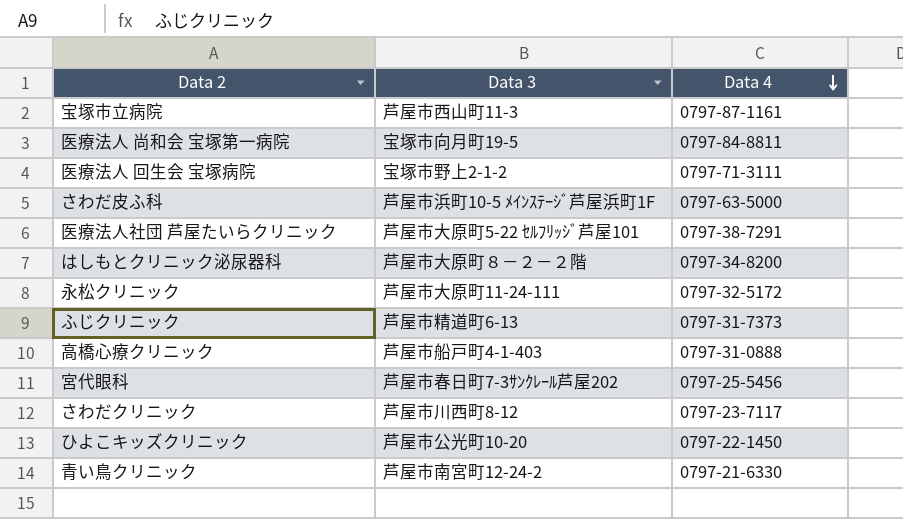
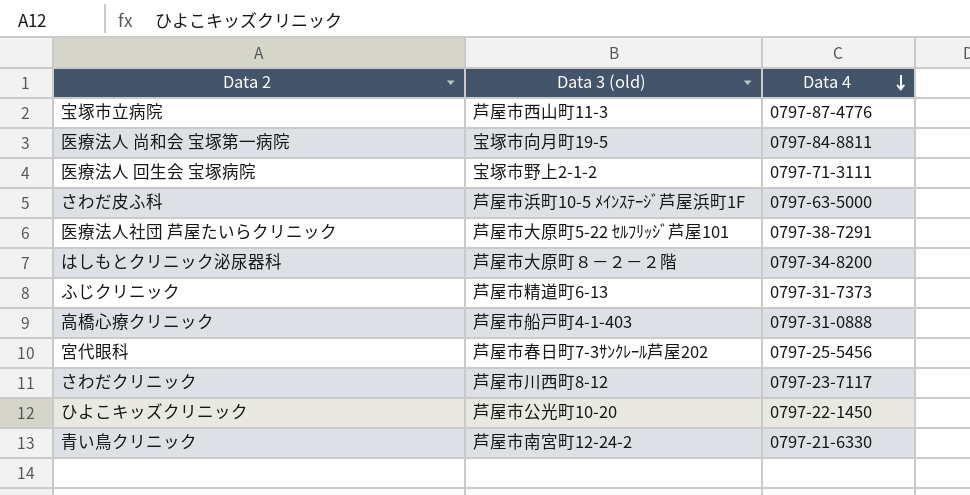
column name: Data 3 -> Data 3 (old)
row 永松クリニック: 芦屋市大原町11-24-111 | 0797-32-5172 -> none
宝塚市立病院 | Data 4: 0797-87-1161 -> 0797-87-4776

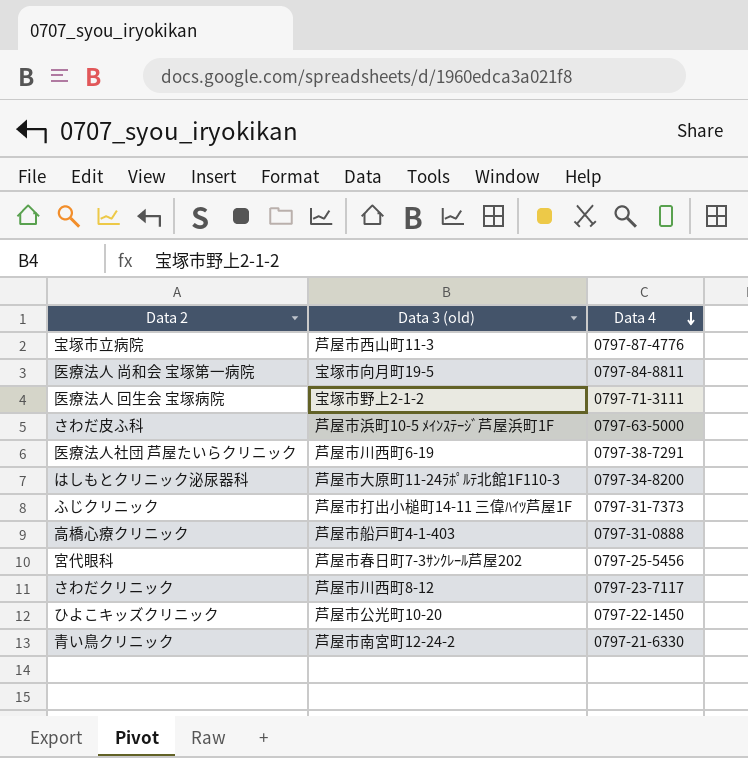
医療法人社団 芦屋たいらクリニック | Data 3 (old): 芦屋市大原町5-22 ｾﾙﾌﾘｯｼﾞ芦屋101 -> 芦屋市川西町6-19
はしもとクリニック泌尿器科 | Data 3 (old): 芦屋市大原町８－２－２階 -> 芦屋市大原町11-24ﾗﾎﾟﾙﾃ北館1F110-3
ふじクリニック | Data 3 (old): 芦屋市精道町6-13 -> 芦屋市打出小槌町14-11 三偉ﾊｲﾂ芦屋1F

